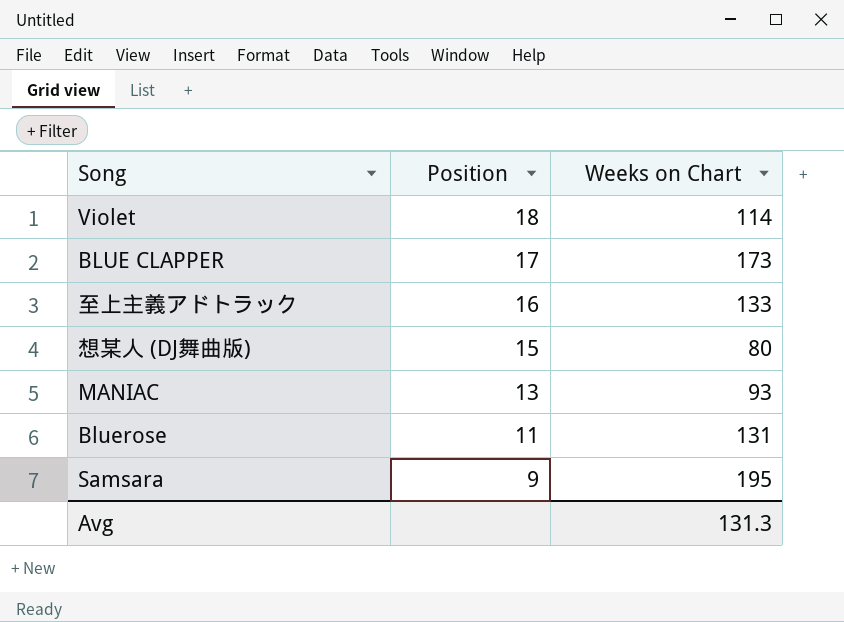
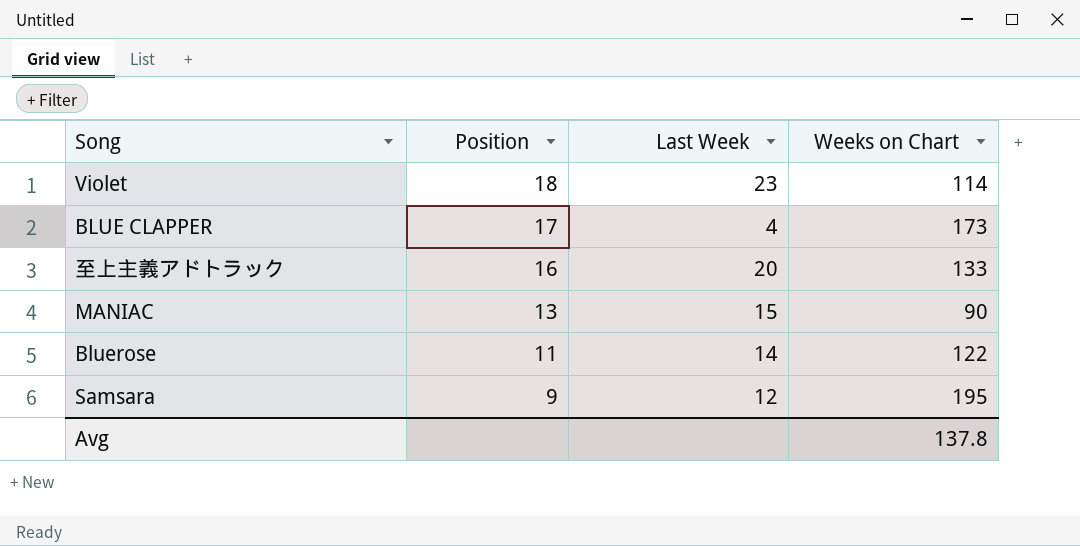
column Last Week | position: none -> 3
row 想某人 (DJ舞曲版): 15 | 80 -> none
MANIAC | Weeks on Chart: 93 -> 90
Bluerose | Weeks on Chart: 131 -> 122
Avg | Weeks on Chart: 131.3 -> 137.8

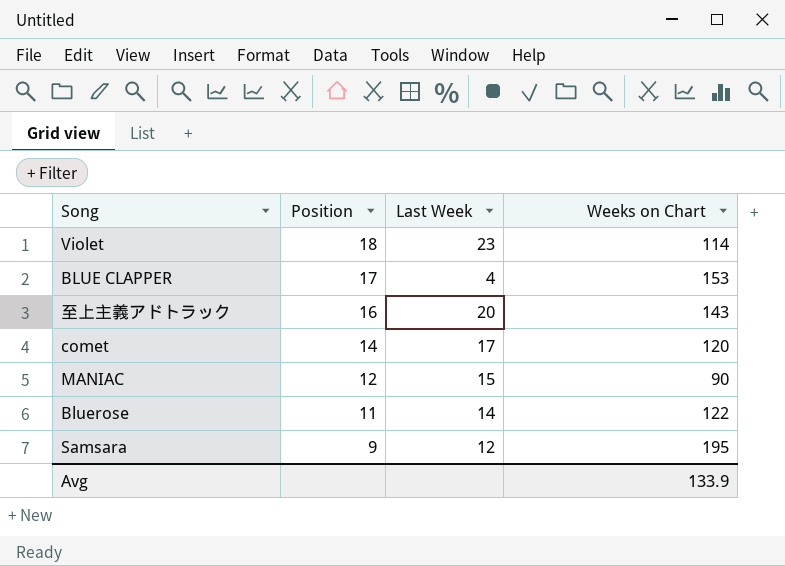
BLUE CLAPPER | Weeks on Chart: 173 -> 153
至上主義アドトラック | Weeks on Chart: 133 -> 143
row comet: none -> 14 | 17 | 120
MANIAC | Position: 13 -> 12
Avg | Weeks on Chart: 137.8 -> 133.9

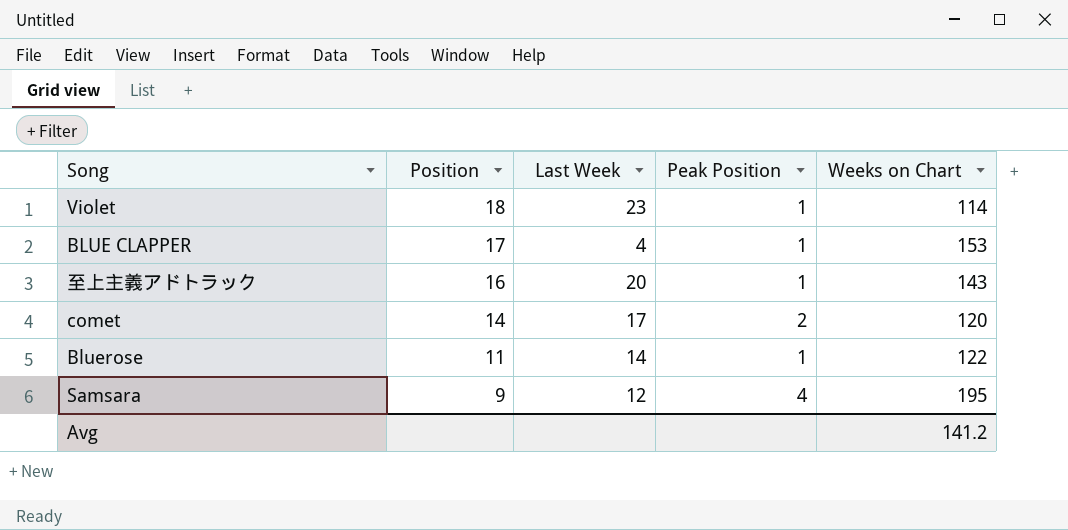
column Peak Position | position: none -> 4
row MANIAC: 12 | 15 | 90 -> none
Avg | Weeks on Chart: 133.9 -> 141.2

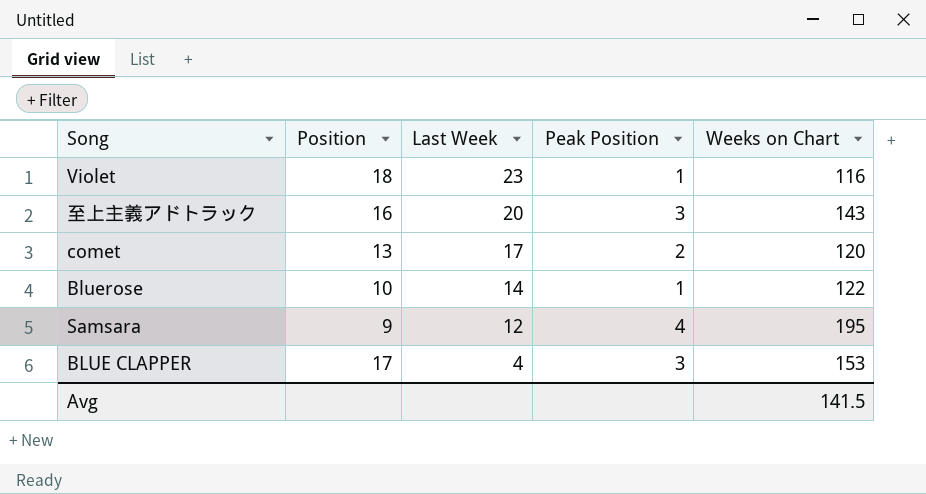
row order: Position descending -> Last Week descending
Violet | Weeks on Chart: 114 -> 116
至上主義アドトラック | Peak Position: 1 -> 3
comet | Position: 14 -> 13
Bluerose | Position: 11 -> 10
BLUE CLAPPER | Peak Position: 1 -> 3
Avg | Weeks on Chart: 141.2 -> 141.5

